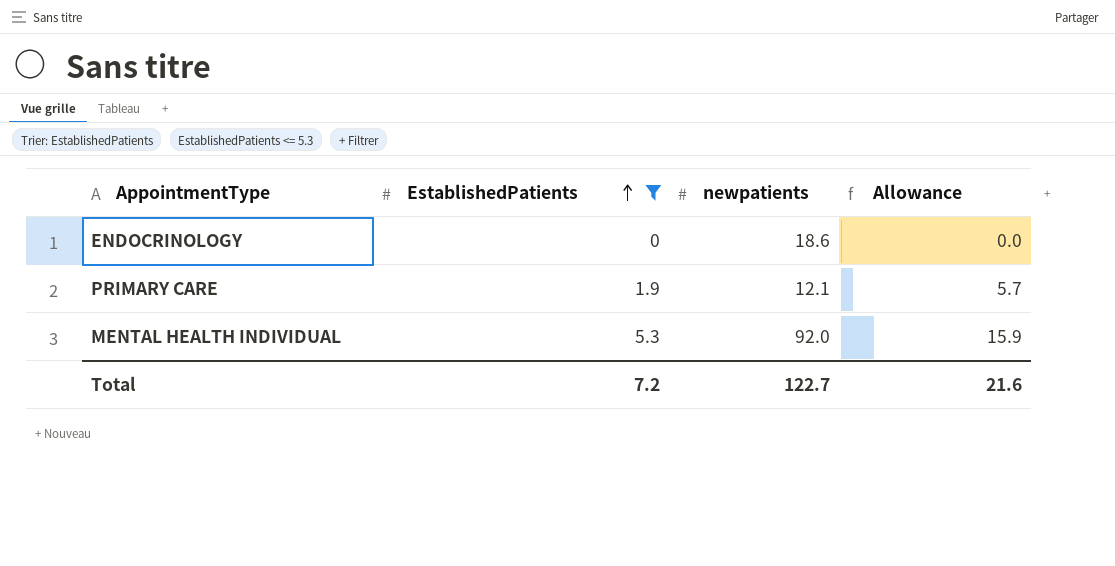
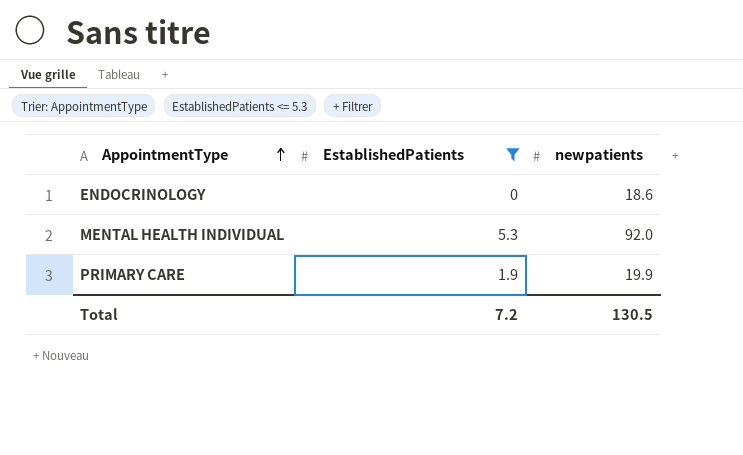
row order: EstablishedPatients ascending -> AppointmentType ascending
column Allowance | formula: [EstablishedPatients] * 3 -> none
PRIMARY CARE | newpatients: 12.1 -> 19.9
Total | newpatients: 122.7 -> 130.5

